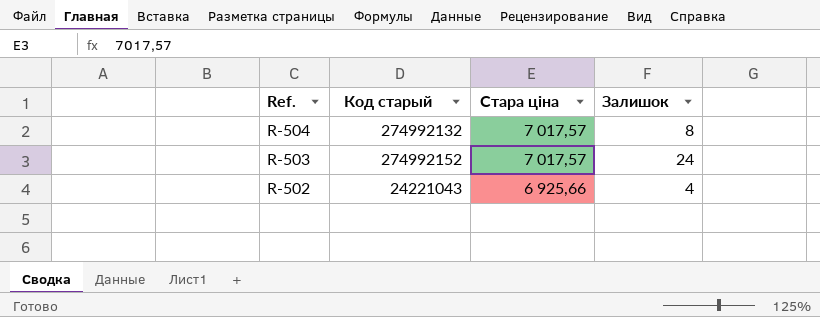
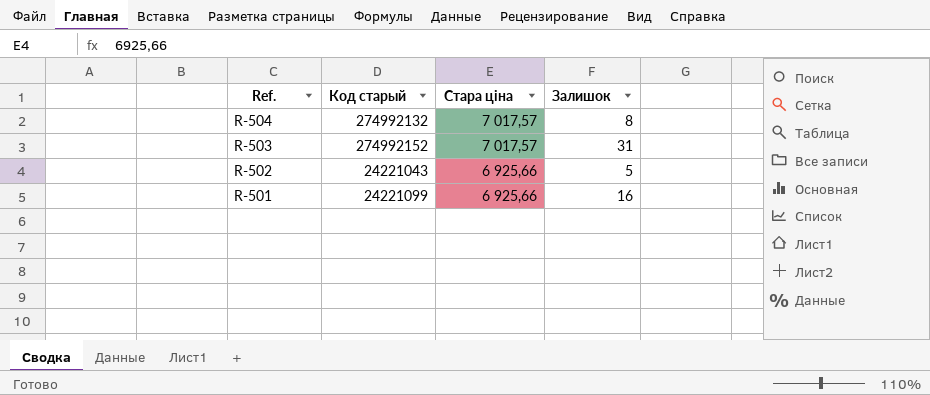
R-503 | Залишок: 24 -> 31
R-502 | Залишок: 4 -> 5
row R-501: none -> 24221099 | 6 925,66 | 16

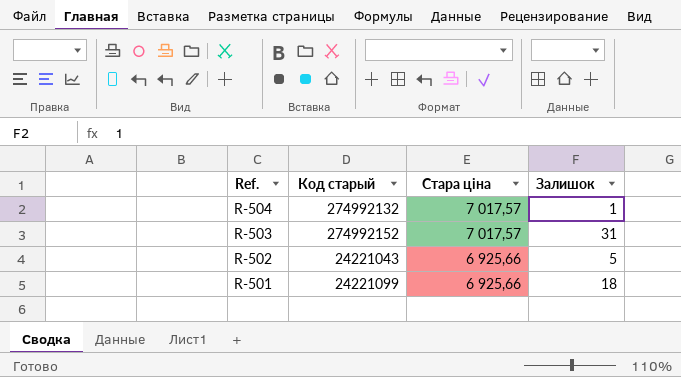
R-504 | Залишок: 8 -> 1
R-501 | Залишок: 16 -> 18

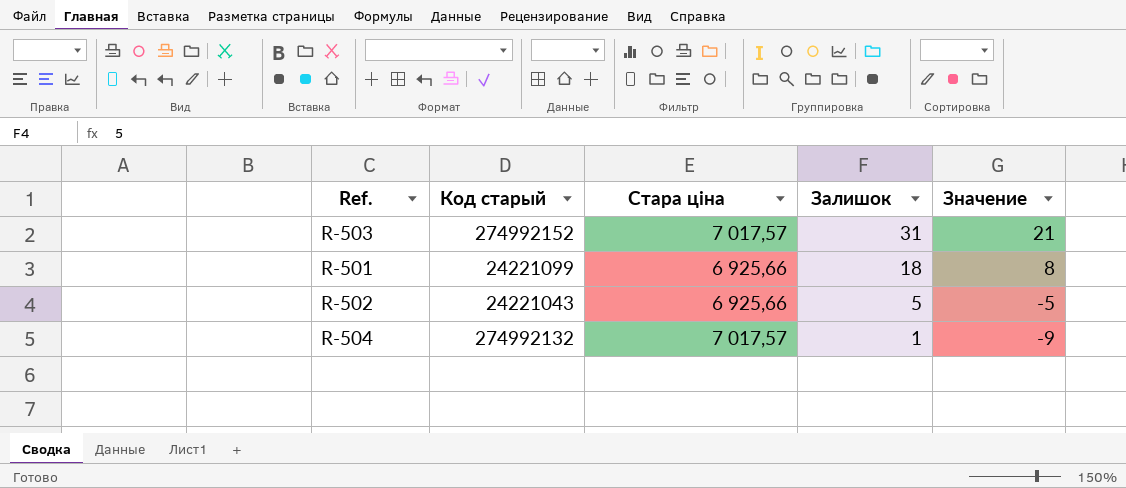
row order: Ref. descending -> Залишок descending
column Значение | formula: none -> [Залишок] - 10

